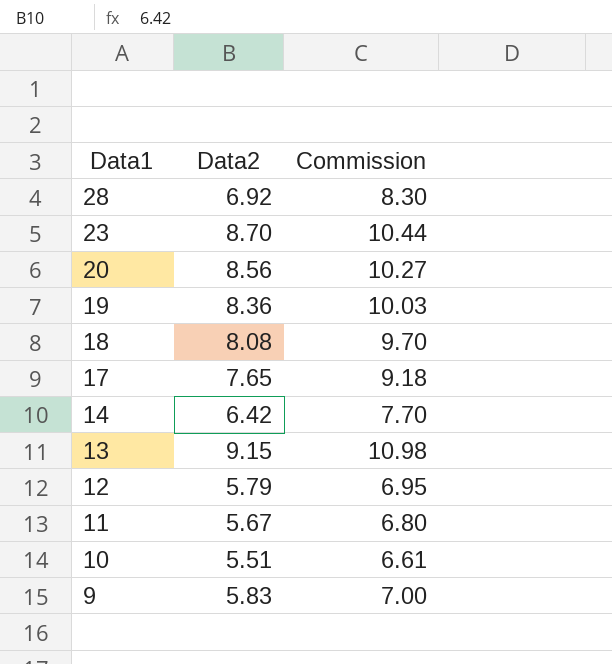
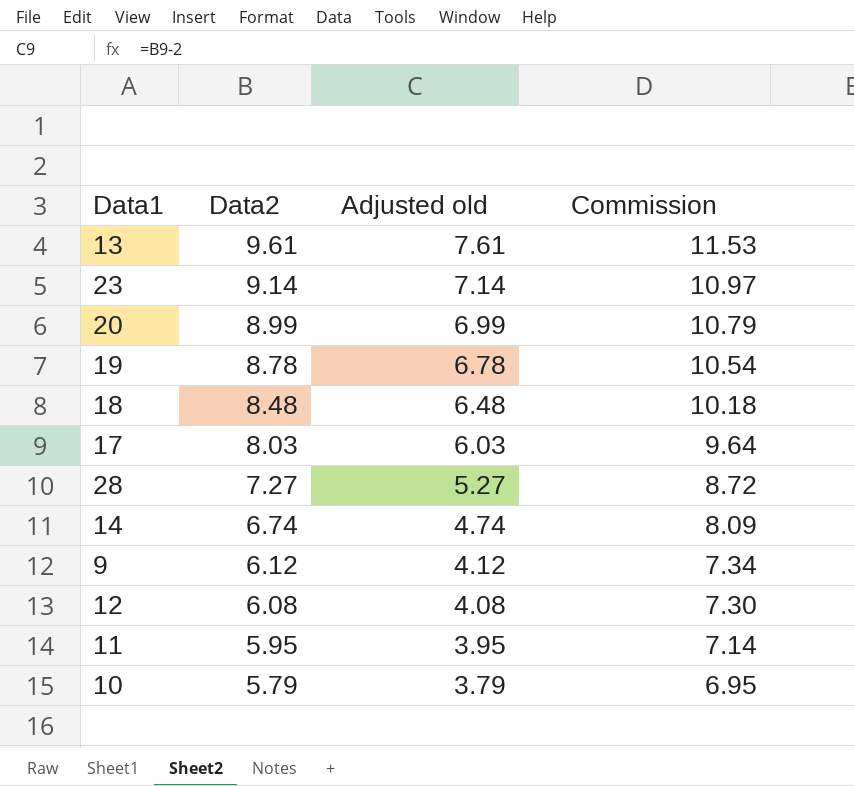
row order: Data1 descending -> Data2 descending
column Adjusted old | formula: none -> [Data2] - 2
13 | Data2: 9.15 -> 9.61
13 | Commission: 10.98 -> 11.53
23 | Data2: 8.70 -> 9.14
23 | Commission: 10.44 -> 10.97
20 | Data2: 8.56 -> 8.99
20 | Commission: 10.27 -> 10.79
19 | Data2: 8.36 -> 8.78
19 | Commission: 10.03 -> 10.54
18 | Data2: 8.08 -> 8.48
18 | Commission: 9.70 -> 10.18
17 | Data2: 7.65 -> 8.03
17 | Commission: 9.18 -> 9.64
28 | Data2: 6.92 -> 7.27
28 | Commission: 8.30 -> 8.72
14 | Data2: 6.42 -> 6.74
14 | Commission: 7.70 -> 8.09
9 | Data2: 5.83 -> 6.12
9 | Commission: 7.00 -> 7.34
12 | Data2: 5.79 -> 6.08
12 | Commission: 6.95 -> 7.30
11 | Data2: 5.67 -> 5.95
11 | Commission: 6.80 -> 7.14
10 | Data2: 5.51 -> 5.79
10 | Commission: 6.61 -> 6.95

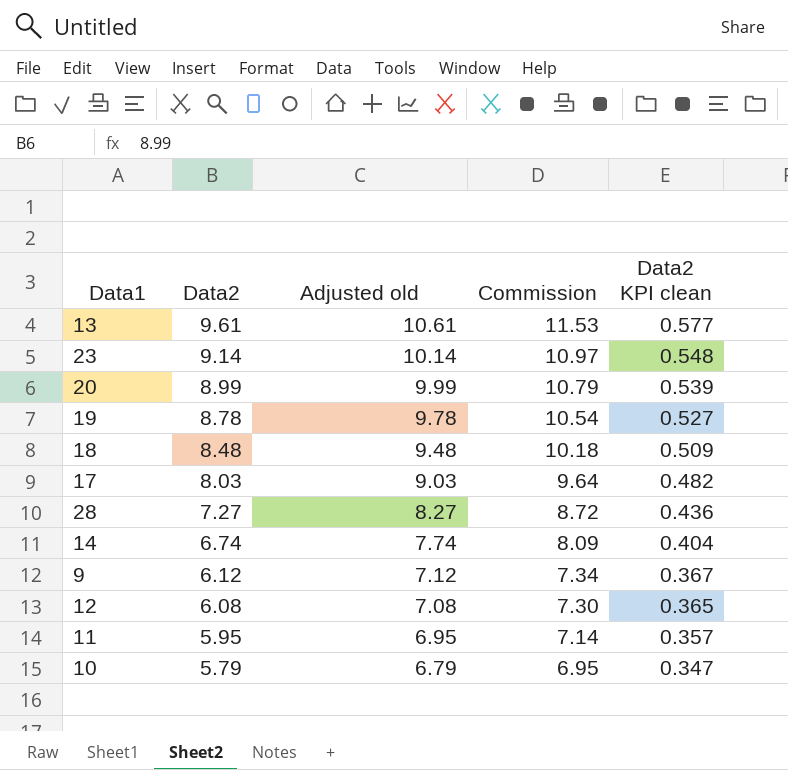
column Adjusted old | formula: [Data2] - 2 -> [Data2] + 1
column Data2 KPI clean | formula: none -> [Data2] * 0.06

